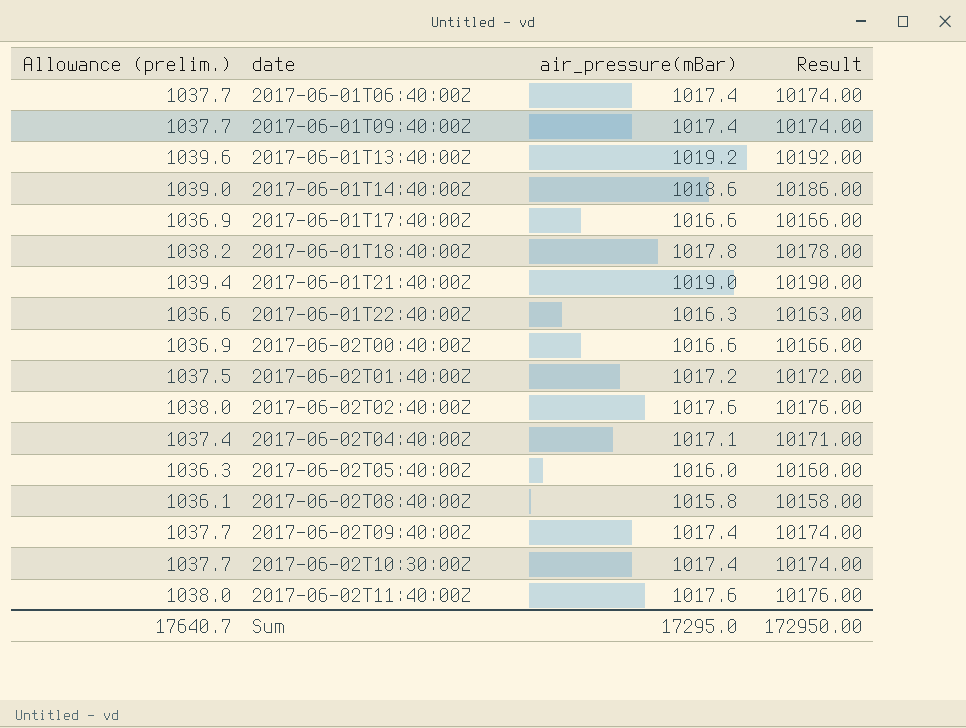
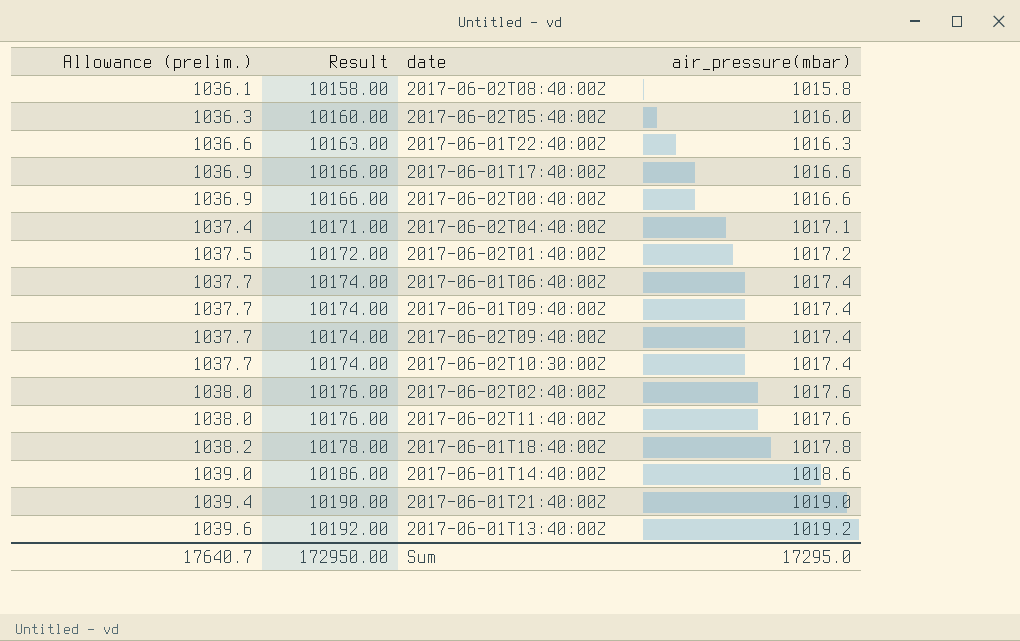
row order: date ascending -> Allowance (prelim.) ascending
column Result | position: 4 -> 2
column name: air_pressure(mBar) -> air_pressure(mbar)

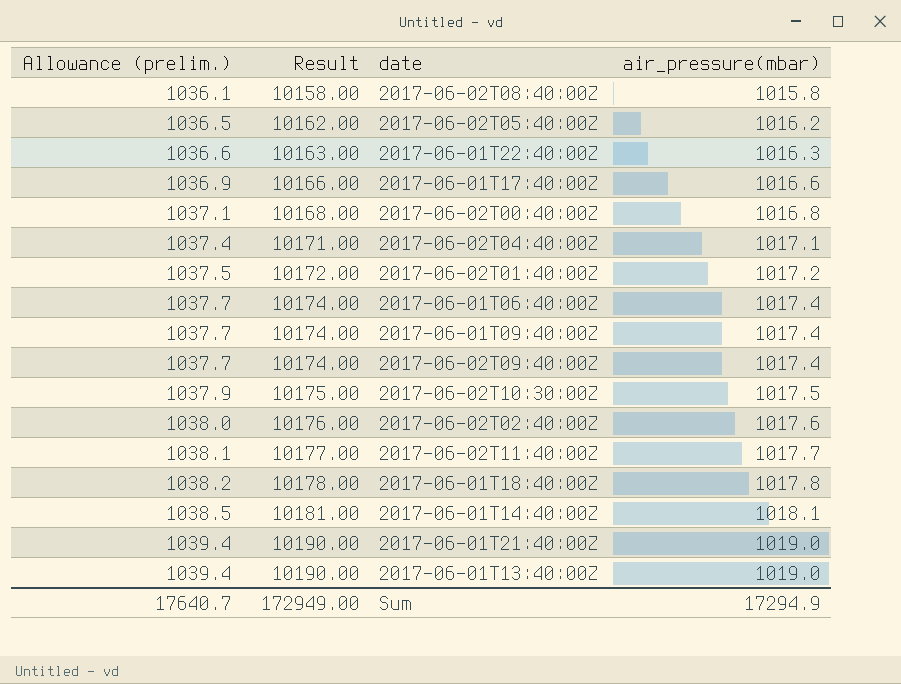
2017-06-02T05:40:00Z | Allowance (prelim.): 1036.3 -> 1036.5
2017-06-02T05:40:00Z | Result: 10160.00 -> 10162.00
2017-06-02T05:40:00Z | air_pressure(mbar): 1016.0 -> 1016.2
2017-06-02T00:40:00Z | Allowance (prelim.): 1036.9 -> 1037.1
2017-06-02T00:40:00Z | Result: 10166.00 -> 10168.00
2017-06-02T00:40:00Z | air_pressure(mbar): 1016.6 -> 1016.8
2017-06-02T10:30:00Z | Allowance (prelim.): 1037.7 -> 1037.9
2017-06-02T10:30:00Z | Result: 10174.00 -> 10175.00
2017-06-02T10:30:00Z | air_pressure(mbar): 1017.4 -> 1017.5
2017-06-02T11:40:00Z | Allowance (prelim.): 1038.0 -> 1038.1
2017-06-02T11:40:00Z | Result: 10176.00 -> 10177.00
2017-06-02T11:40:00Z | air_pressure(mbar): 1017.6 -> 1017.7
2017-06-01T14:40:00Z | Allowance (prelim.): 1039.0 -> 1038.5
2017-06-01T14:40:00Z | Result: 10186.00 -> 10181.00
2017-06-01T14:40:00Z | air_pressure(mbar): 1018.6 -> 1018.1
2017-06-01T13:40:00Z | Allowance (prelim.): 1039.6 -> 1039.4
2017-06-01T13:40:00Z | Result: 10192.00 -> 10190.00
2017-06-01T13:40:00Z | air_pressure(mbar): 1019.2 -> 1019.0
Sum | Result: 172950.00 -> 172949.00
Sum | air_pressure(mbar): 17295.0 -> 17294.9

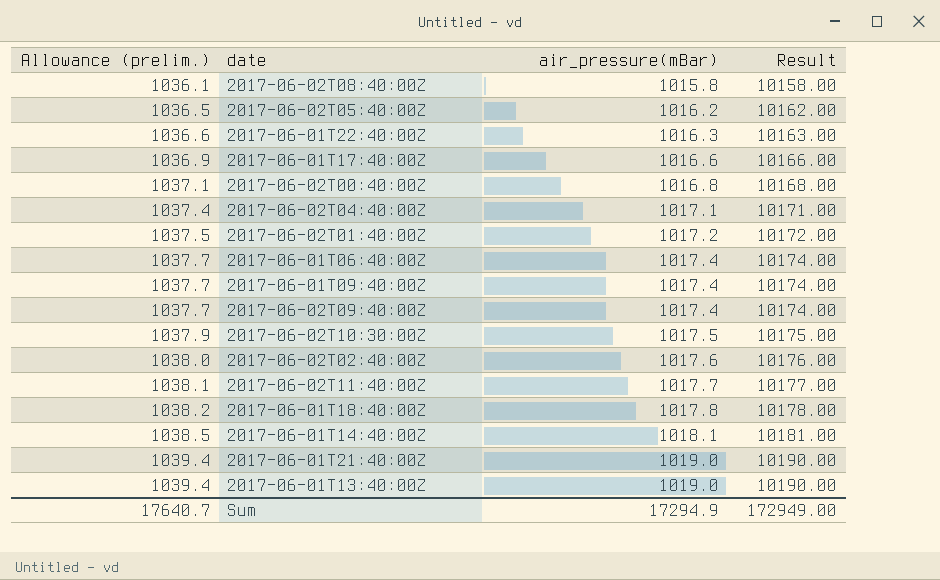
column name: air_pressure(mbar) -> air_pressure(mBar)
column Result | position: 2 -> 4

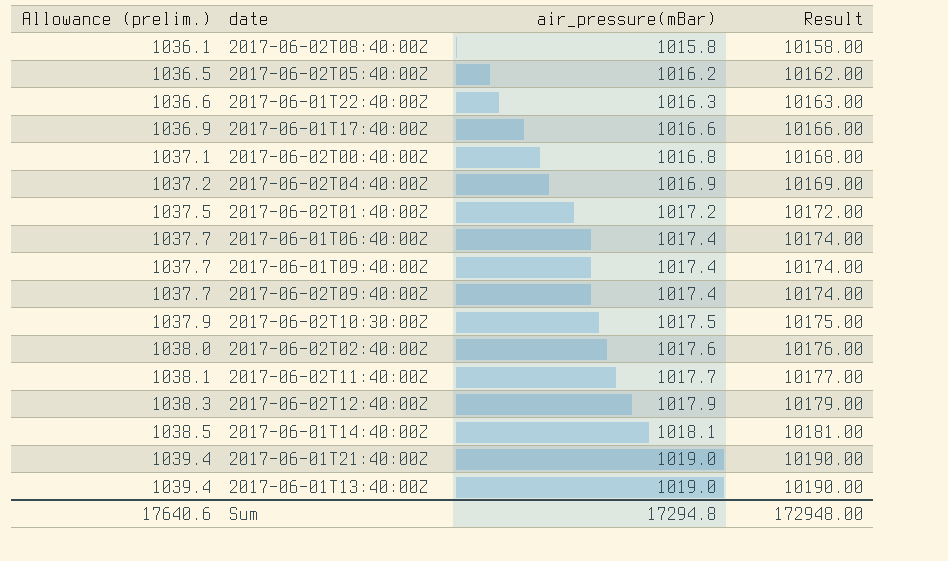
row 2017-06-01T18:40:00Z: 1038.2 | 1017.8 | 10178.00 -> none
2017-06-02T04:40:00Z | Allowance (prelim.): 1037.4 -> 1037.2
2017-06-02T04:40:00Z | air_pressure(mBar): 1017.1 -> 1016.9
2017-06-02T04:40:00Z | Result: 10171.00 -> 10169.00
row 2017-06-02T12:40:00Z: none -> 1038.3 | 1017.9 | 10179.00
Sum | Allowance (prelim.): 17640.7 -> 17640.6
Sum | air_pressure(mBar): 17294.9 -> 17294.8
Sum | Result: 172949.00 -> 172948.00

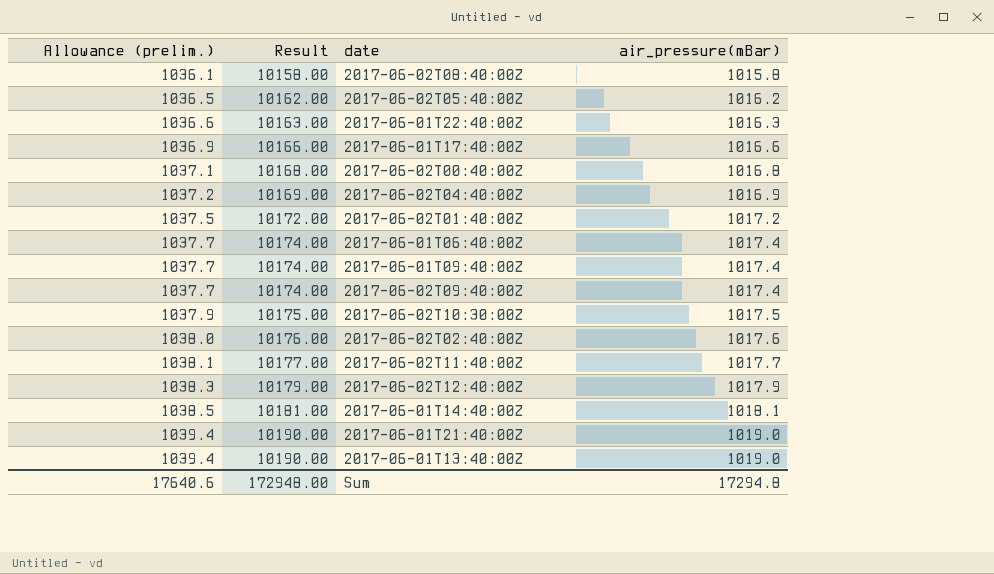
column Result | position: 4 -> 2

